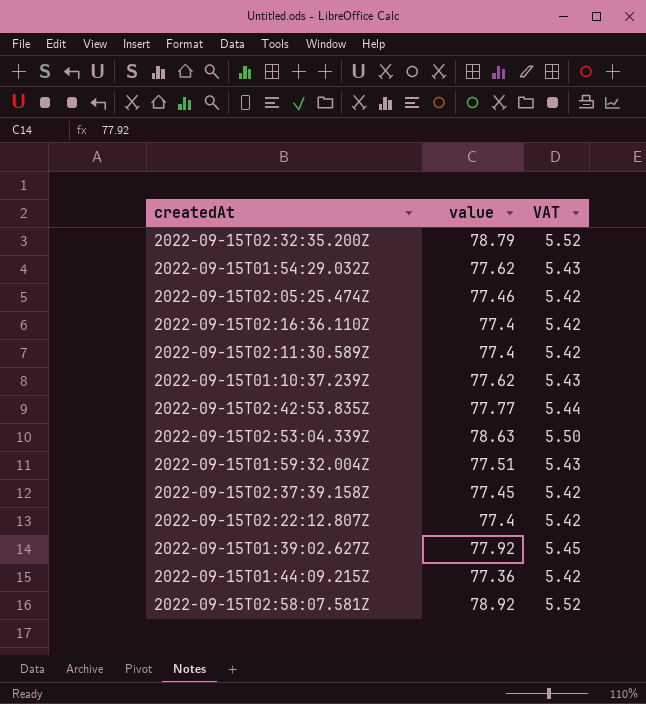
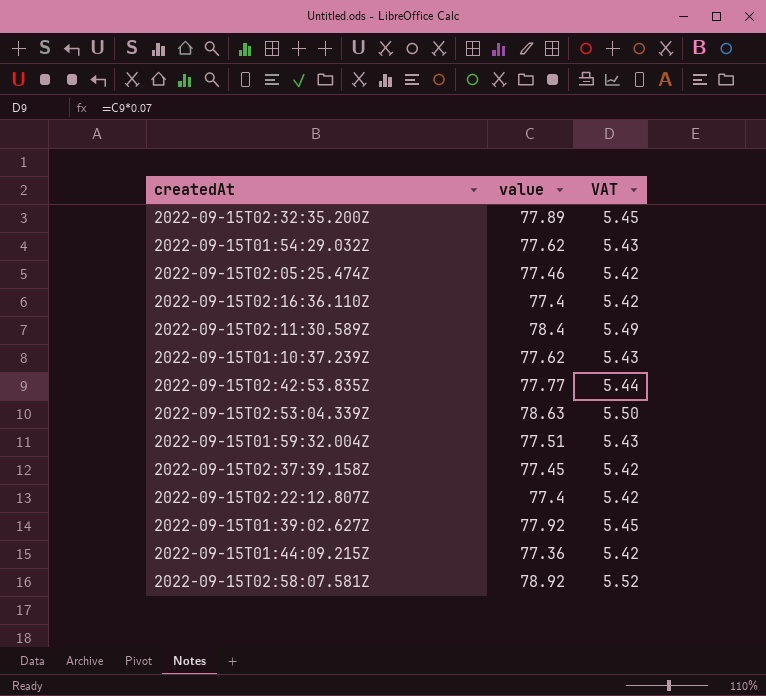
2022-09-15T02:32:35.200Z | value: 78.79 -> 77.89
2022-09-15T02:32:35.200Z | VAT: 5.52 -> 5.45
2022-09-15T02:11:30.589Z | value: 77.4 -> 78.4
2022-09-15T02:11:30.589Z | VAT: 5.42 -> 5.49

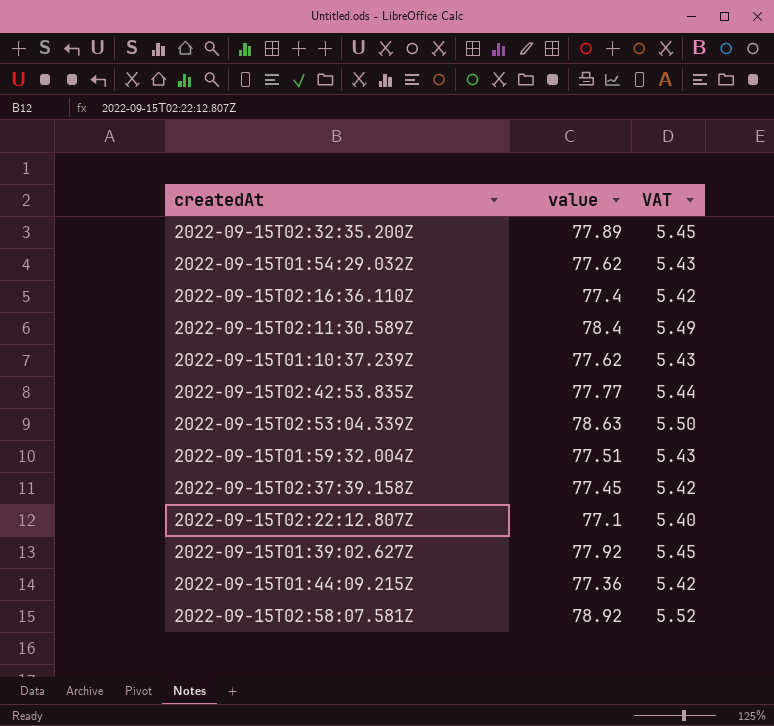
row 2022-09-15T02:05:25.474Z: 77.46 | 5.42 -> none
2022-09-15T02:22:12.807Z | value: 77.4 -> 77.1
2022-09-15T02:22:12.807Z | VAT: 5.42 -> 5.40

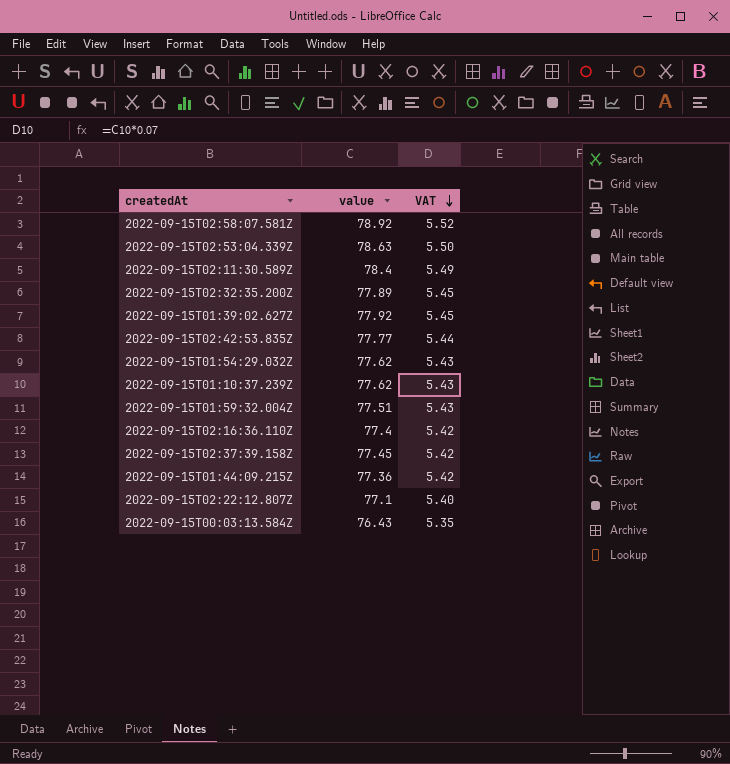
row order: none -> VAT descending
row 2022-09-15T00:03:13.584Z: none -> 76.43 | 5.35

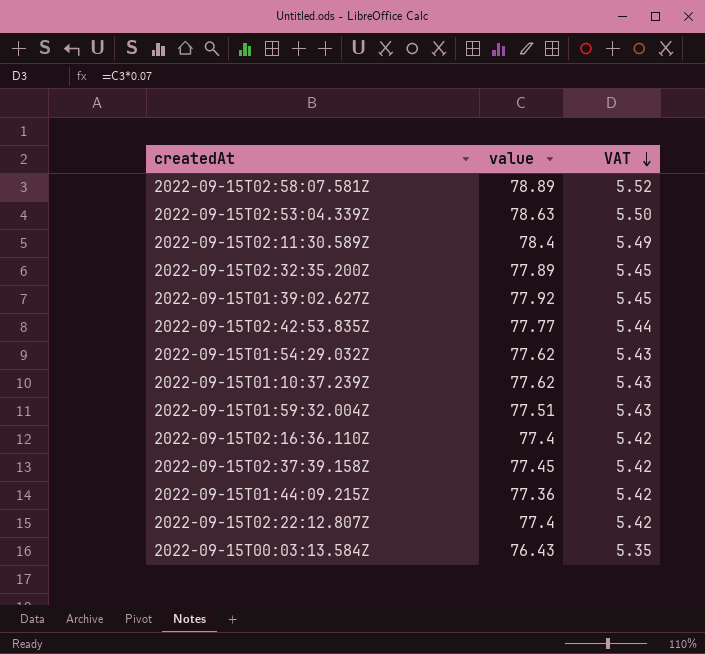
2022-09-15T02:58:07.581Z | value: 78.92 -> 78.89
2022-09-15T02:22:12.807Z | value: 77.1 -> 77.4
2022-09-15T02:22:12.807Z | VAT: 5.40 -> 5.42

